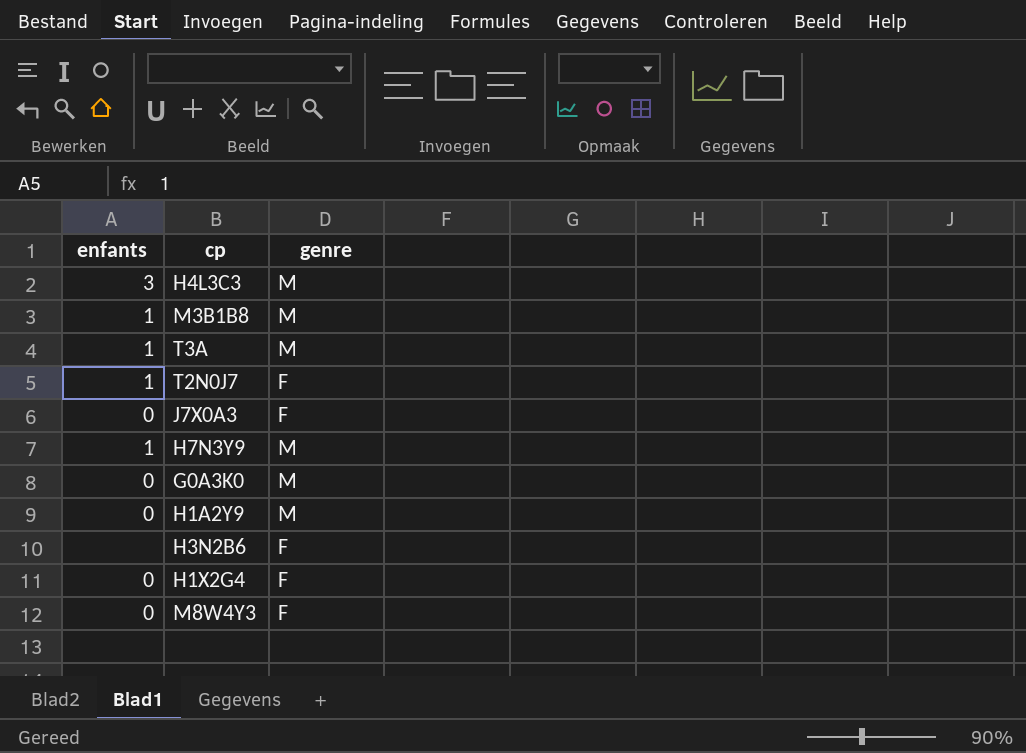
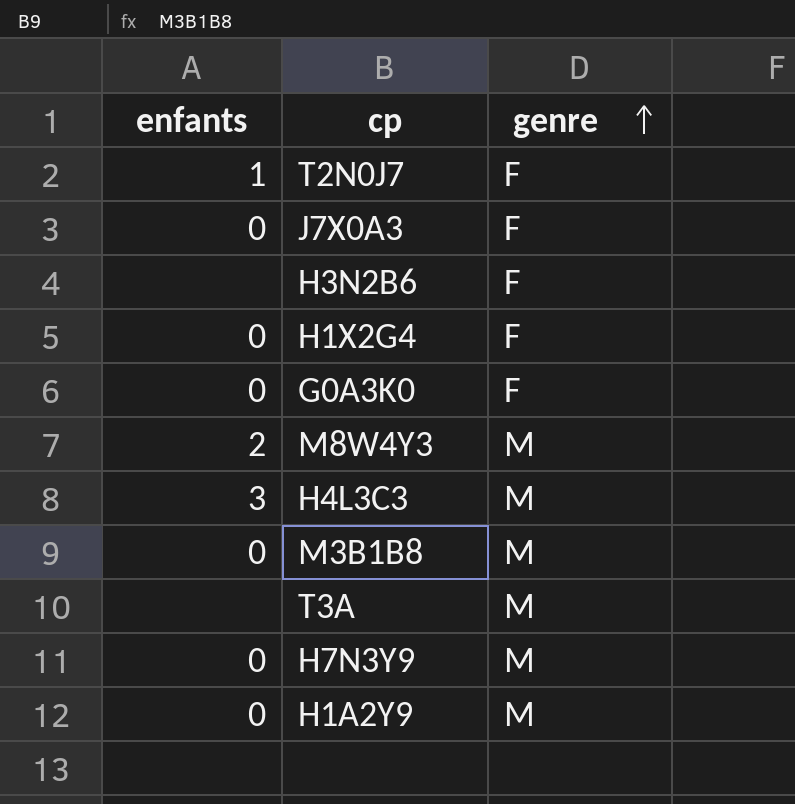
row order: none -> genre ascending
G0A3K0 | genre: M -> F
M8W4Y3 | enfants: 0 -> 2
M8W4Y3 | genre: F -> M
M3B1B8 | enfants: 1 -> 0
T3A | enfants: 1 -> none
H7N3Y9 | enfants: 1 -> 0

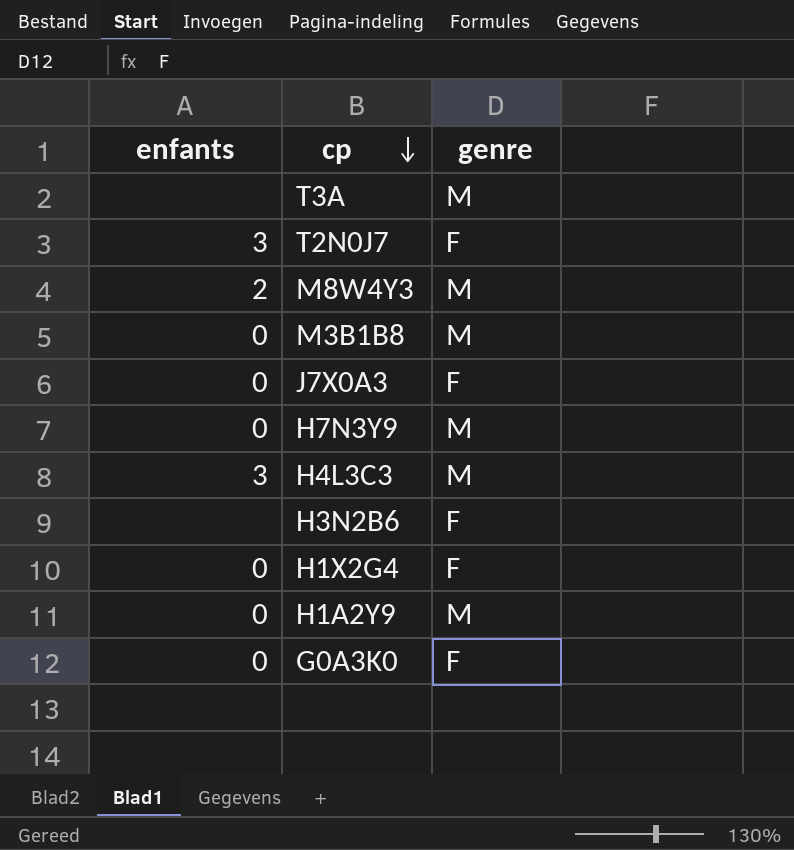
row order: genre ascending -> cp descending
T2N0J7 | enfants: 1 -> 3

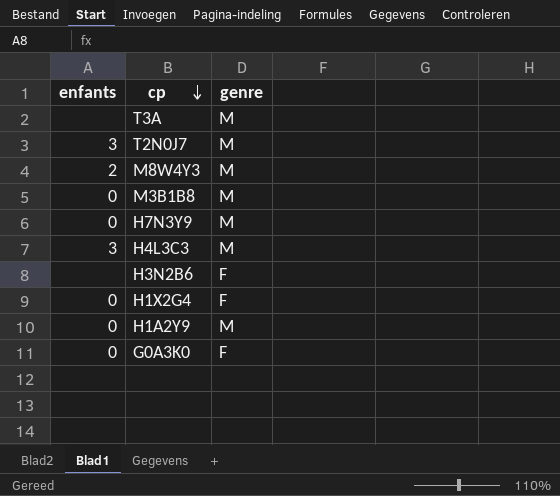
row J7X0A3: 0 | F -> none
T2N0J7 | genre: F -> M

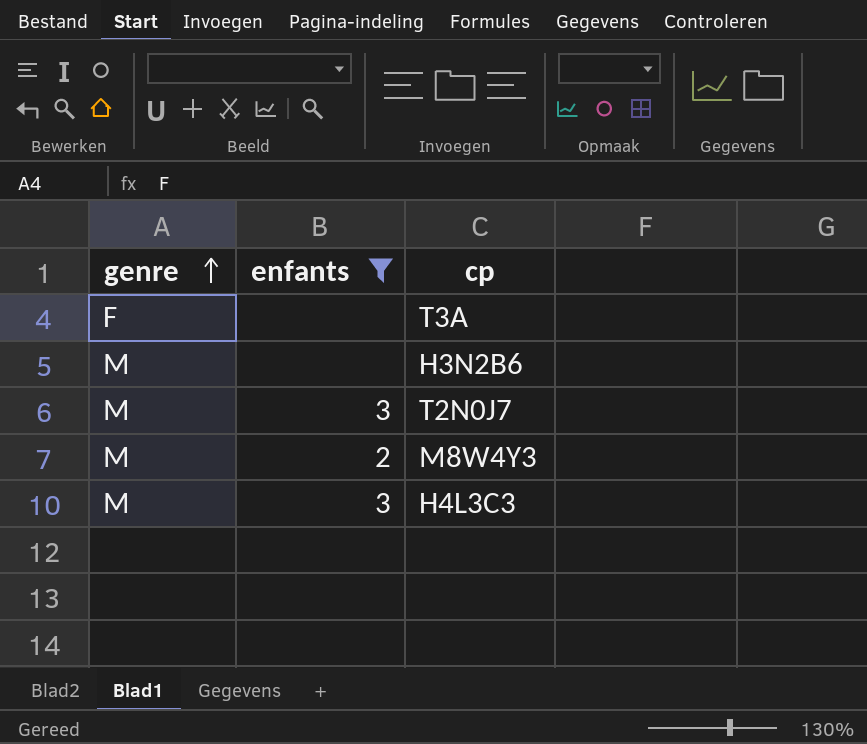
filter: none -> enfants != 0
row order: cp descending -> genre ascending
column genre | position: 3 -> 1
T3A | genre: M -> F
H3N2B6 | genre: F -> M

